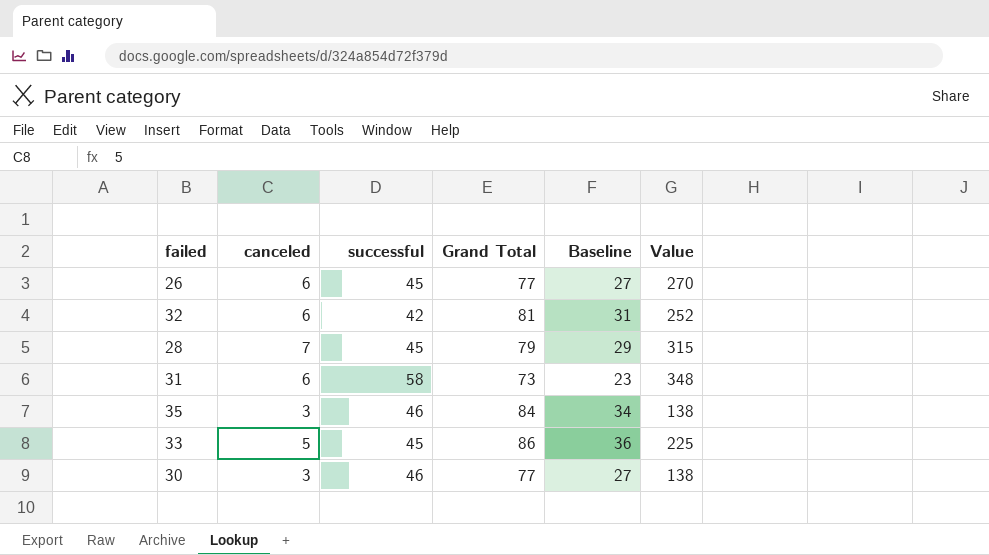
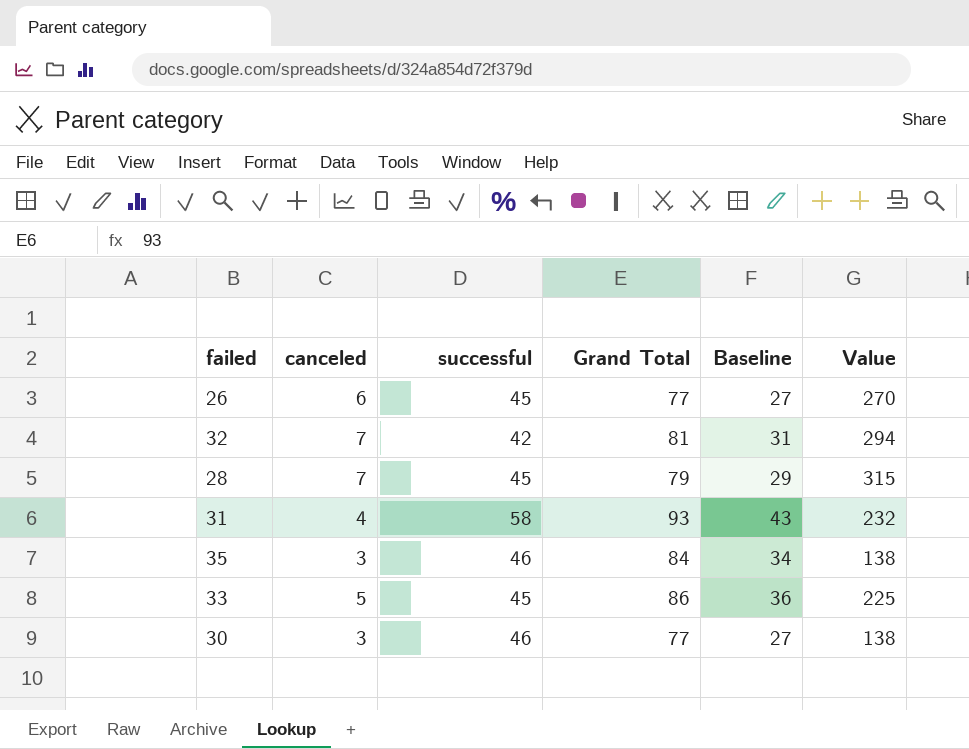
32 | canceled: 6 -> 7
32 | Value: 252 -> 294
31 | canceled: 6 -> 4
31 | Grand Total: 73 -> 93
31 | Baseline: 23 -> 43
31 | Value: 348 -> 232

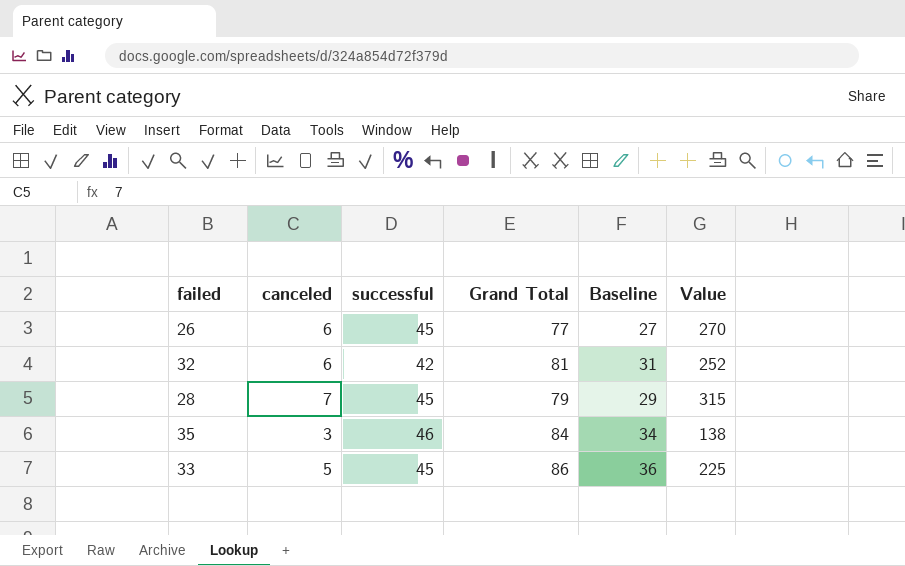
row 31: 4 | 58 | 93 | 43 | 232 -> none
row 30: 3 | 46 | 77 | 27 | 138 -> none
32 | canceled: 7 -> 6
32 | Value: 294 -> 252

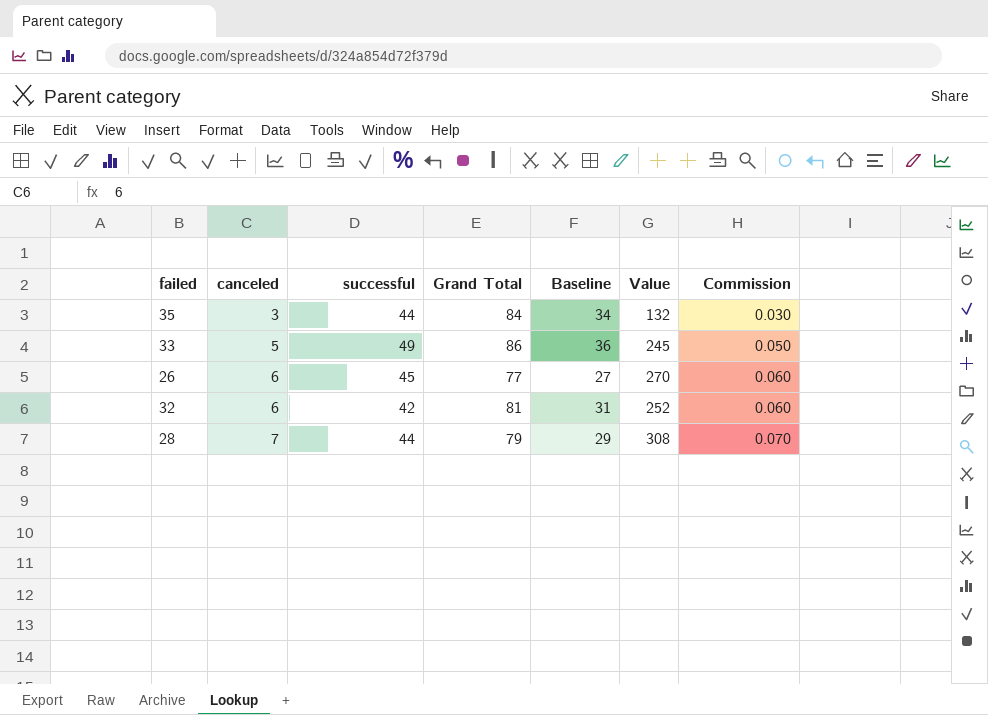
row order: none -> canceled ascending
column Commission | formula: none -> [canceled] * 0.01
35 | successful: 46 -> 44
35 | Value: 138 -> 132
33 | successful: 45 -> 49
33 | Value: 225 -> 245
28 | successful: 45 -> 44
28 | Value: 315 -> 308

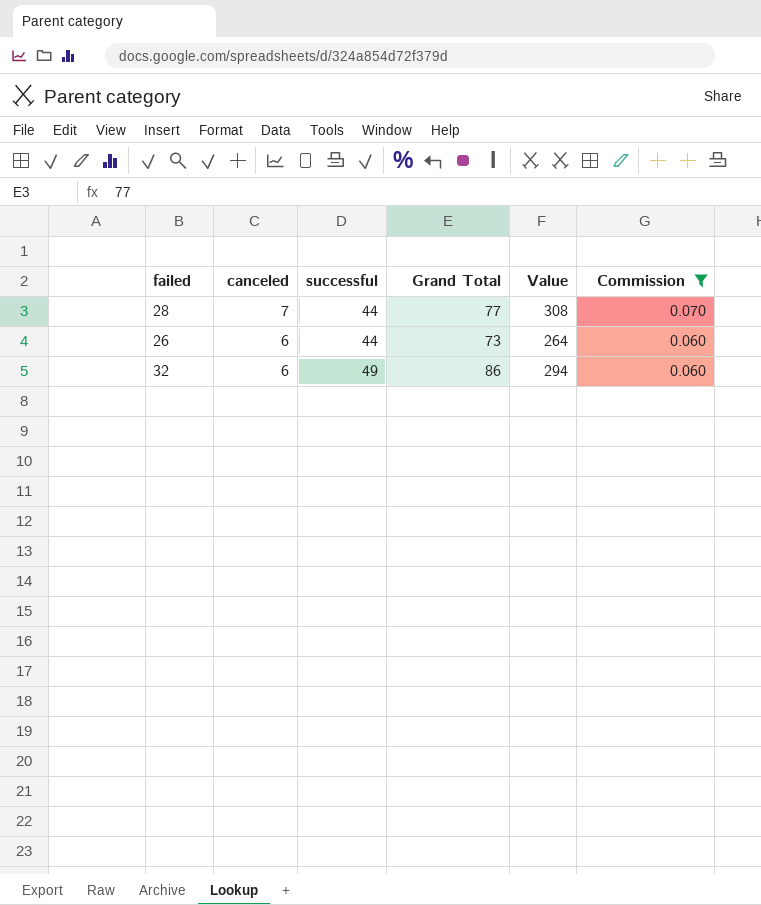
filter: none -> Commission >= 0.060
row order: canceled ascending -> canceled descending
column Baseline | formula: [Grand Total] - 50 -> none
28 | Grand Total: 79 -> 77
26 | successful: 45 -> 44
26 | Grand Total: 77 -> 73
26 | Value: 270 -> 264
32 | successful: 42 -> 49
32 | Grand Total: 81 -> 86
32 | Value: 252 -> 294

